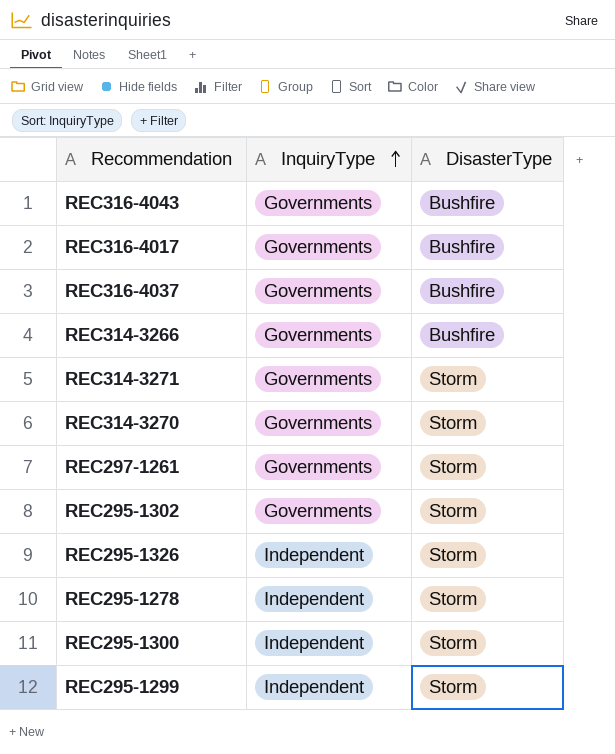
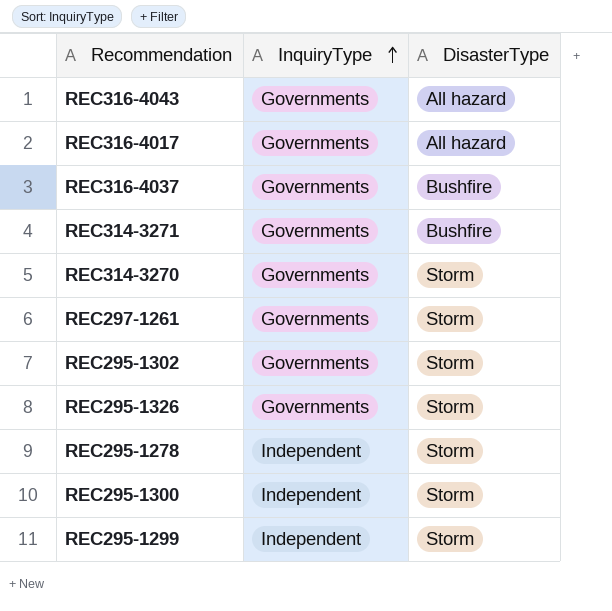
row REC314-3266: Governments | Bushfire -> none
REC316-4043 | DisasterType: Bushfire -> All hazard
REC316-4017 | DisasterType: Bushfire -> All hazard
REC314-3271 | DisasterType: Storm -> Bushfire
REC295-1326 | InquiryType: Independent -> Governments

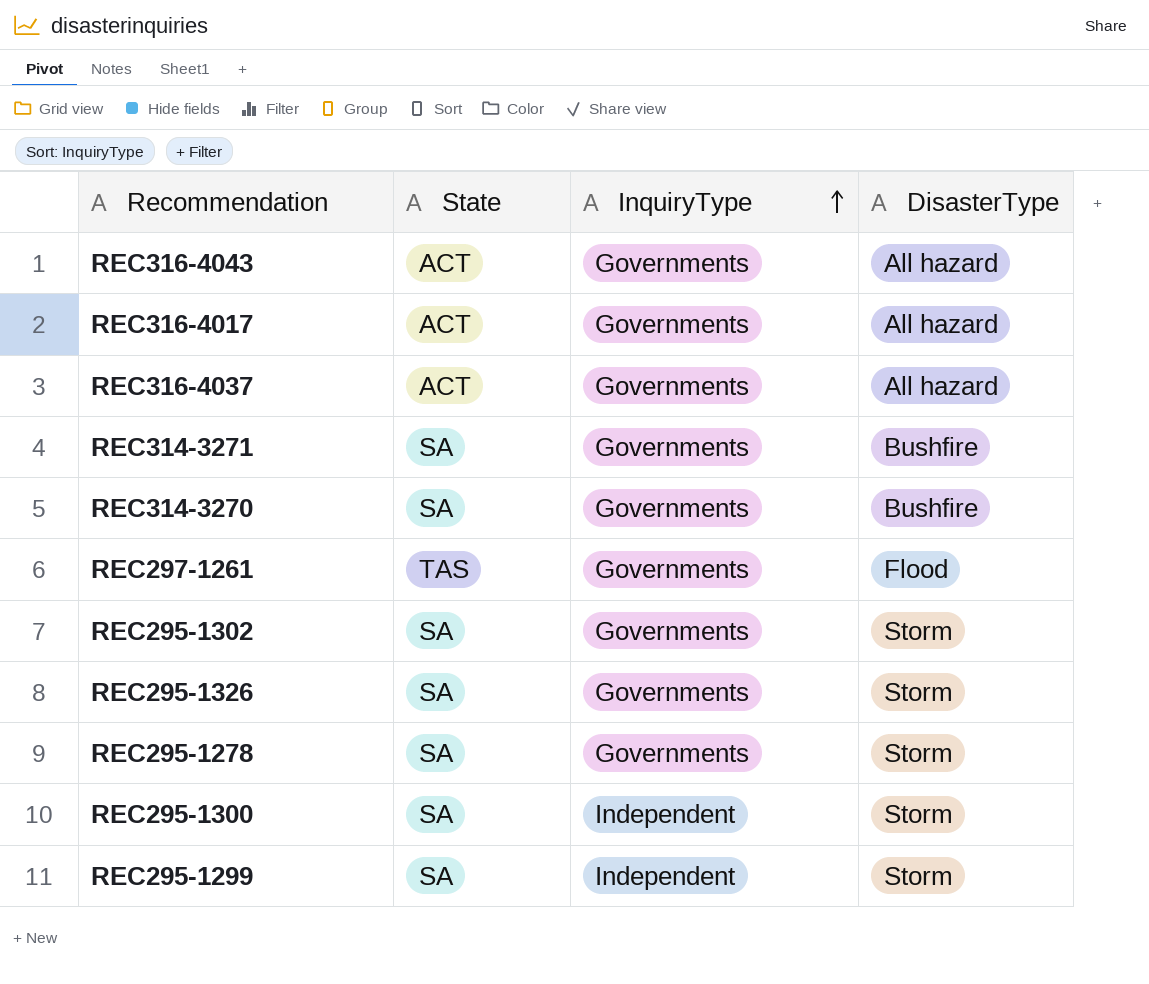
column State | position: none -> 2
REC316-4037 | DisasterType: Bushfire -> All hazard
REC314-3270 | DisasterType: Storm -> Bushfire
REC297-1261 | DisasterType: Storm -> Flood
REC295-1278 | InquiryType: Independent -> Governments

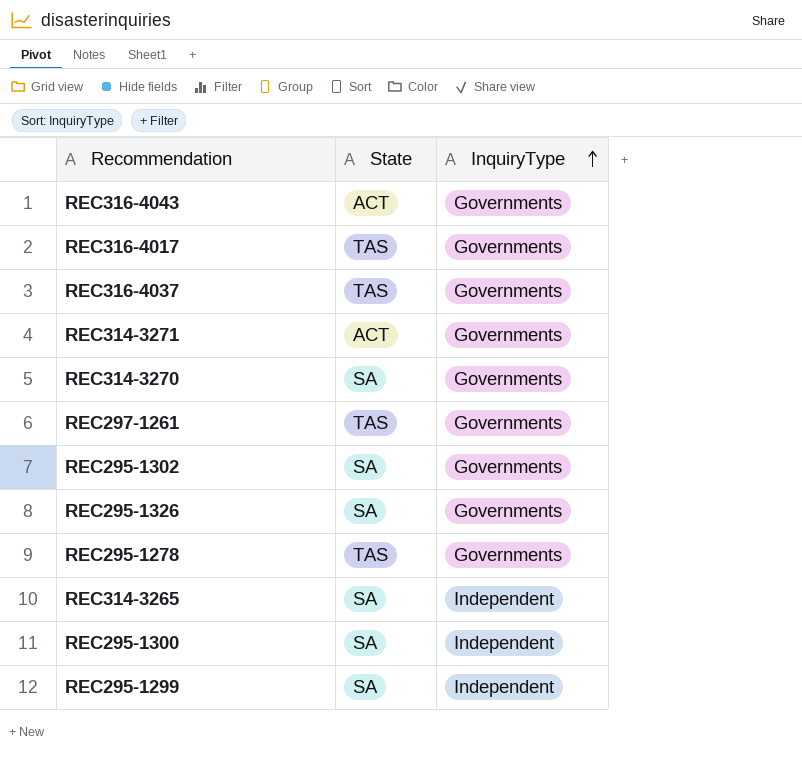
column DisasterType | position: 4 -> none
REC316-4017 | State: ACT -> TAS
REC316-4037 | State: ACT -> TAS
REC314-3271 | State: SA -> ACT
REC295-1278 | State: SA -> TAS
row REC314-3265: none -> SA | Independent

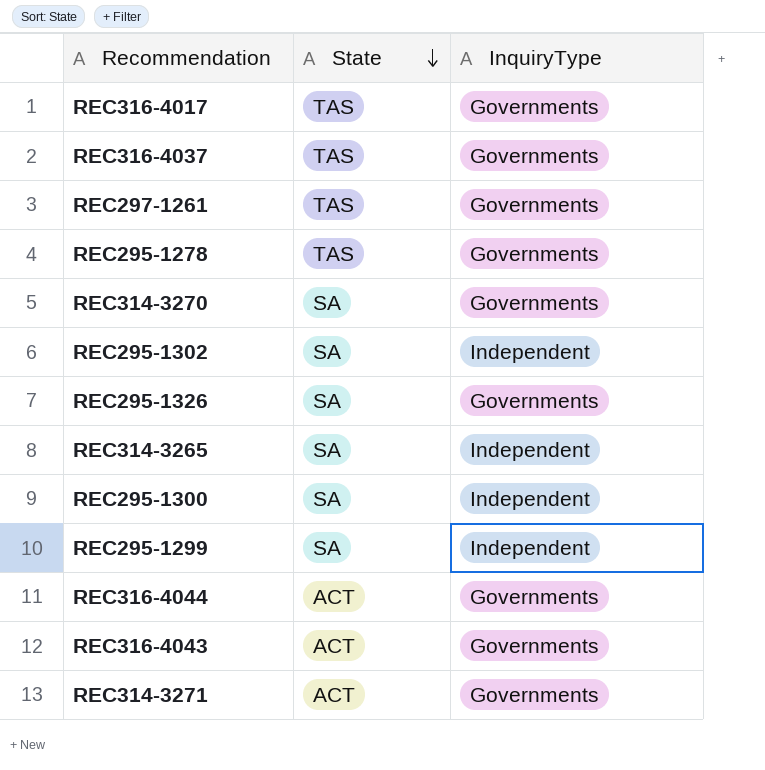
row order: InquiryType ascending -> State descending
REC295-1302 | InquiryType: Governments -> Independent
row REC316-4044: none -> ACT | Governments

